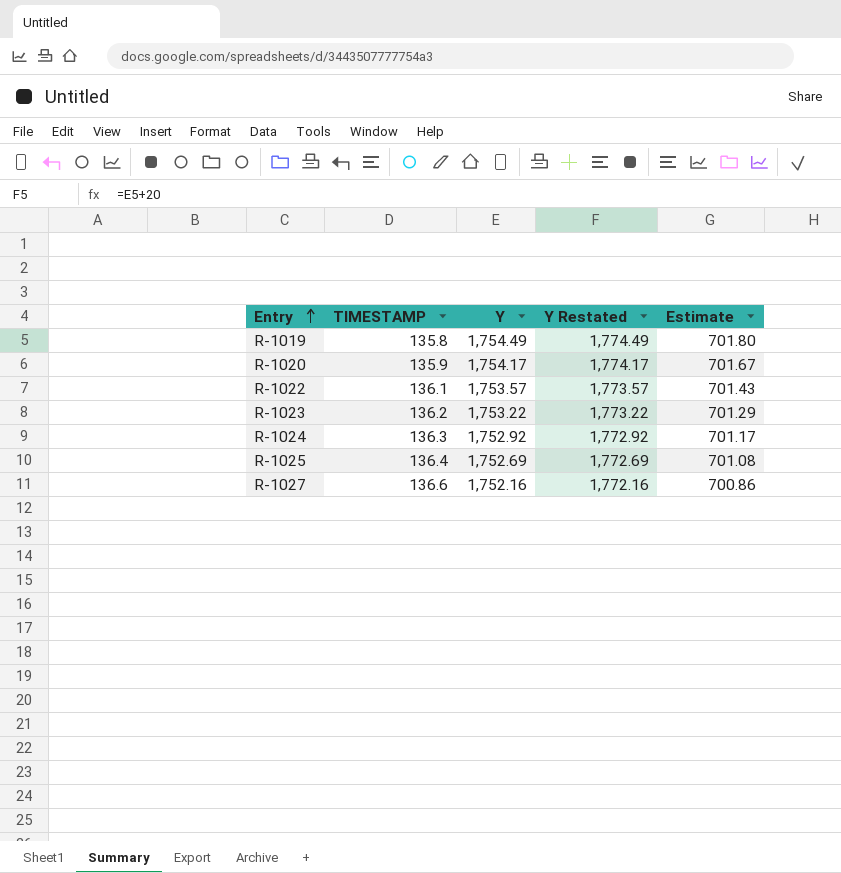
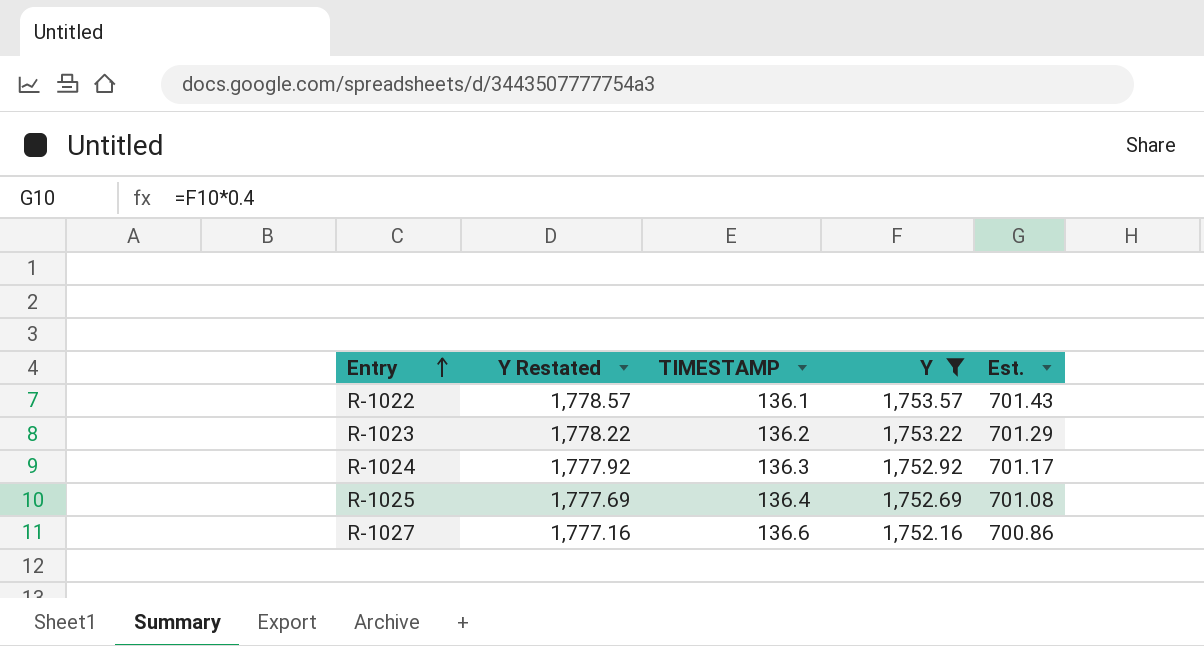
filter: none -> Y <= 1,753.57
column Y Restated | formula: [Y] + 20 -> [Y] + 25
column Y Restated | position: 4 -> 2
column name: Estimate -> Est.

